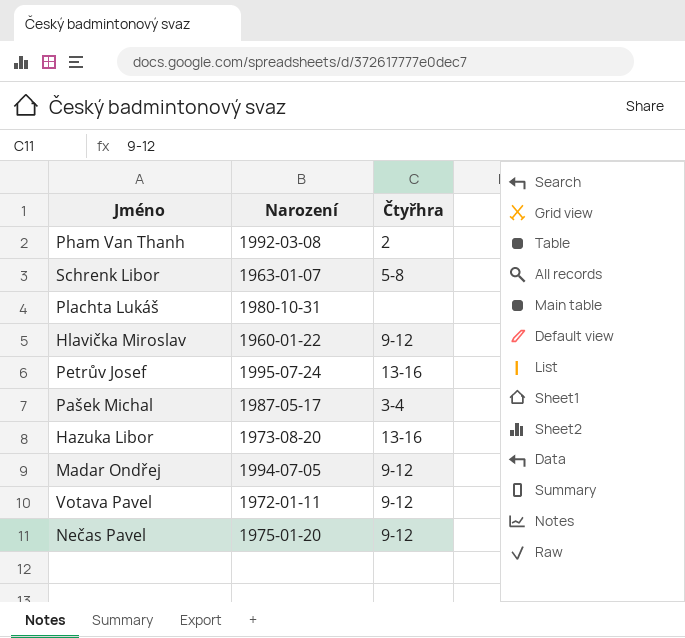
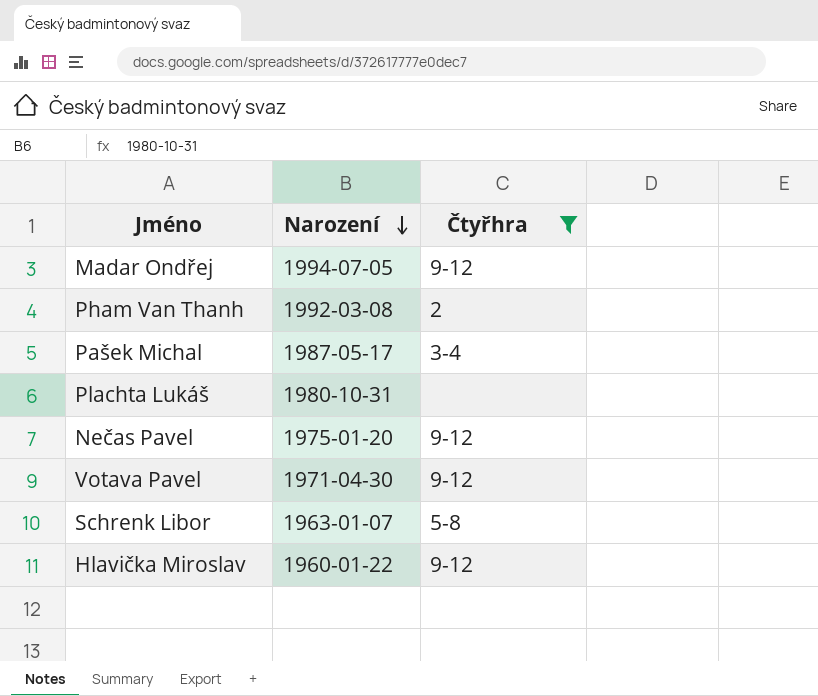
filter: none -> Čtyřhra != 13-16
row order: none -> Narození descending
Votava Pavel | Narození: 1972-01-11 -> 1971-04-30

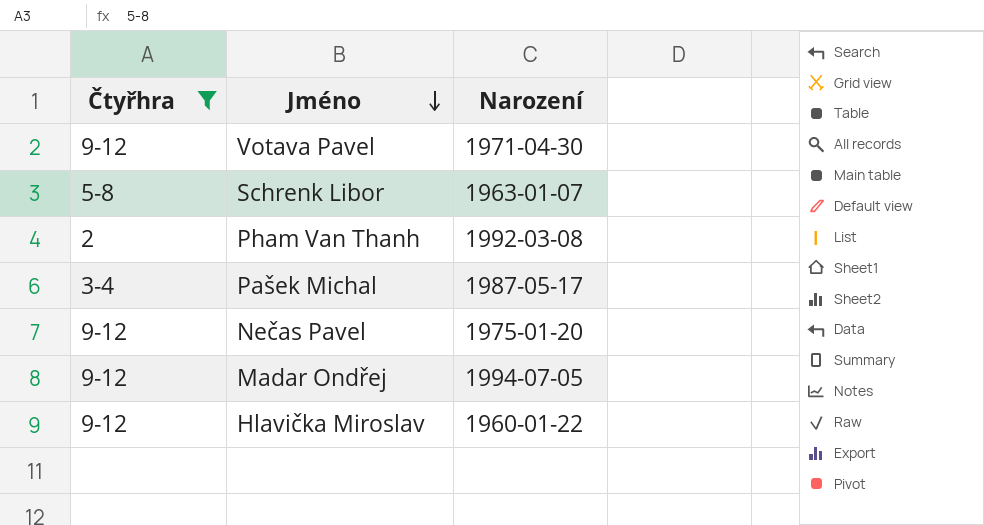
row order: Narození descending -> Jméno descending
column Čtyřhra | position: 3 -> 1
row Plachta Lukáš: 1980-10-31 | none -> none

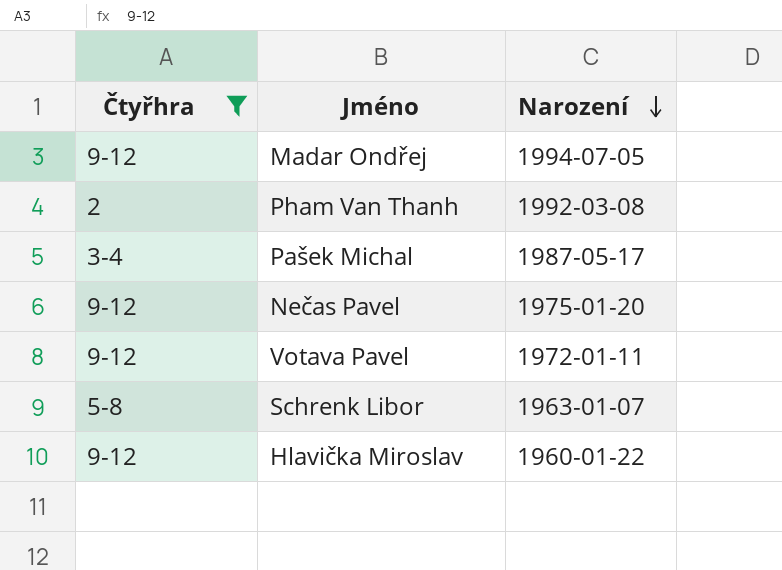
row order: Jméno descending -> Narození descending
Votava Pavel | Narození: 1971-04-30 -> 1972-01-11

